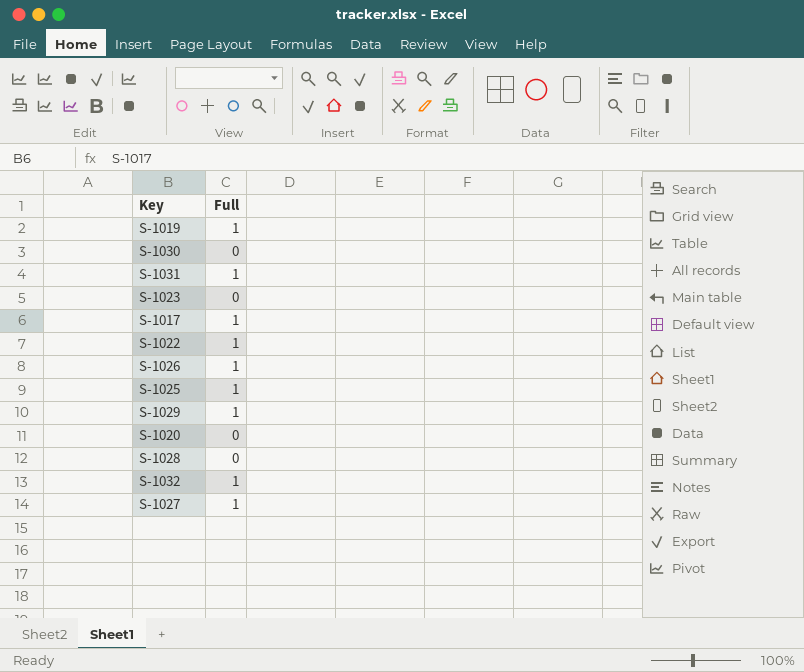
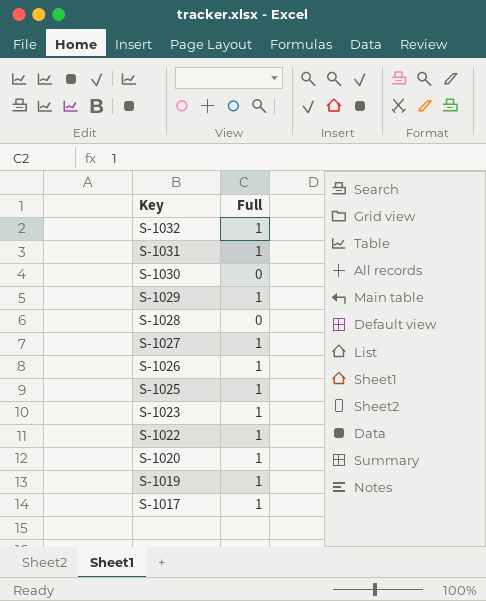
row order: none -> Key descending
S-1023 | Full: 0 -> 1
S-1020 | Full: 0 -> 1

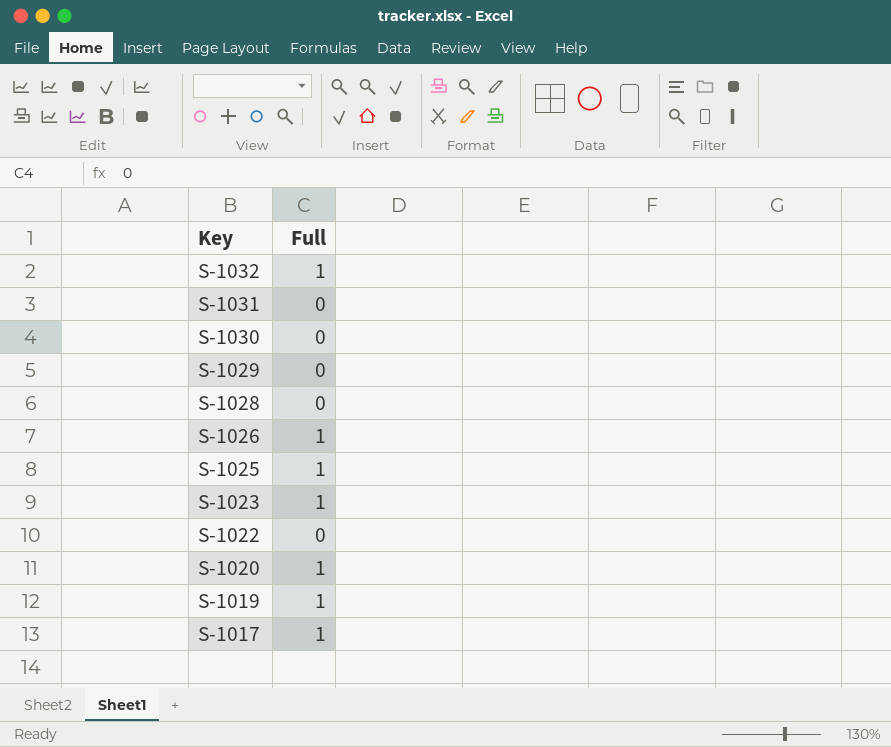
row S-1027: 1 -> none
S-1031 | Full: 1 -> 0
S-1029 | Full: 1 -> 0
S-1022 | Full: 1 -> 0

